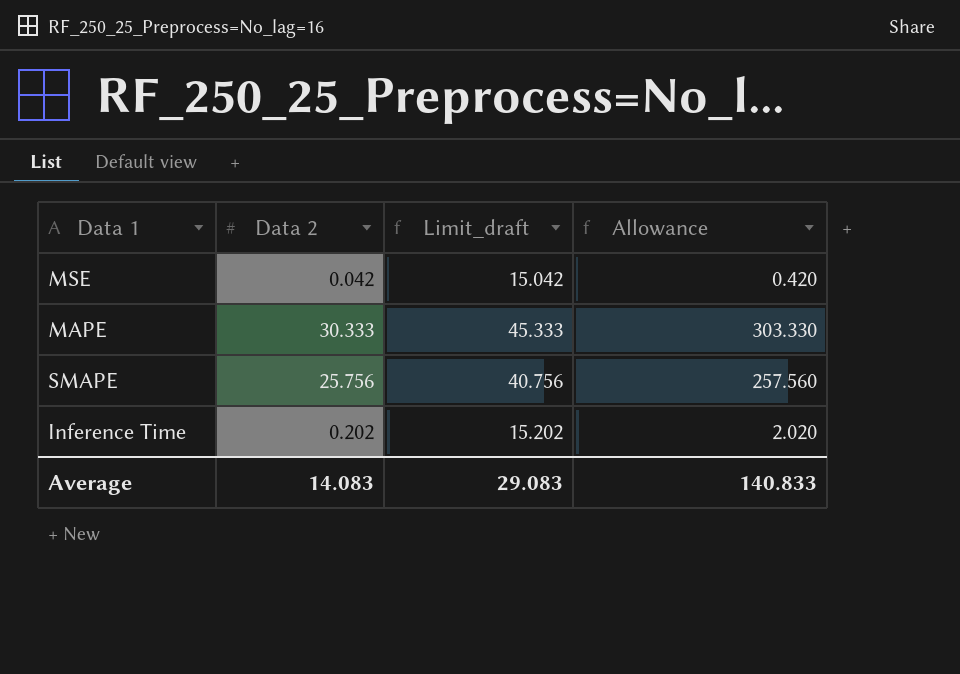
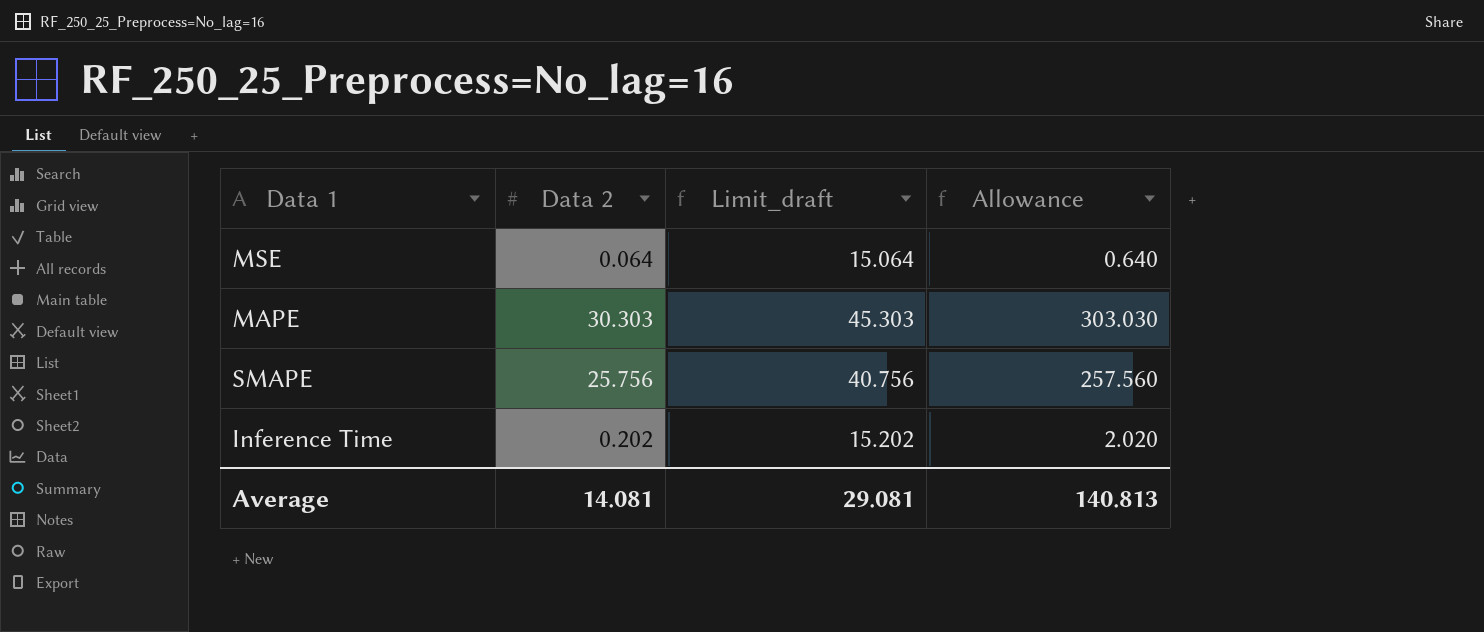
MSE | Data 2: 0.042 -> 0.064
MSE | Limit_draft: 15.042 -> 15.064
MSE | Allowance: 0.420 -> 0.640
MAPE | Data 2: 30.333 -> 30.303
MAPE | Limit_draft: 45.333 -> 45.303
MAPE | Allowance: 303.330 -> 303.030
Average | Data 2: 14.083 -> 14.081
Average | Limit_draft: 29.083 -> 29.081
Average | Allowance: 140.833 -> 140.813

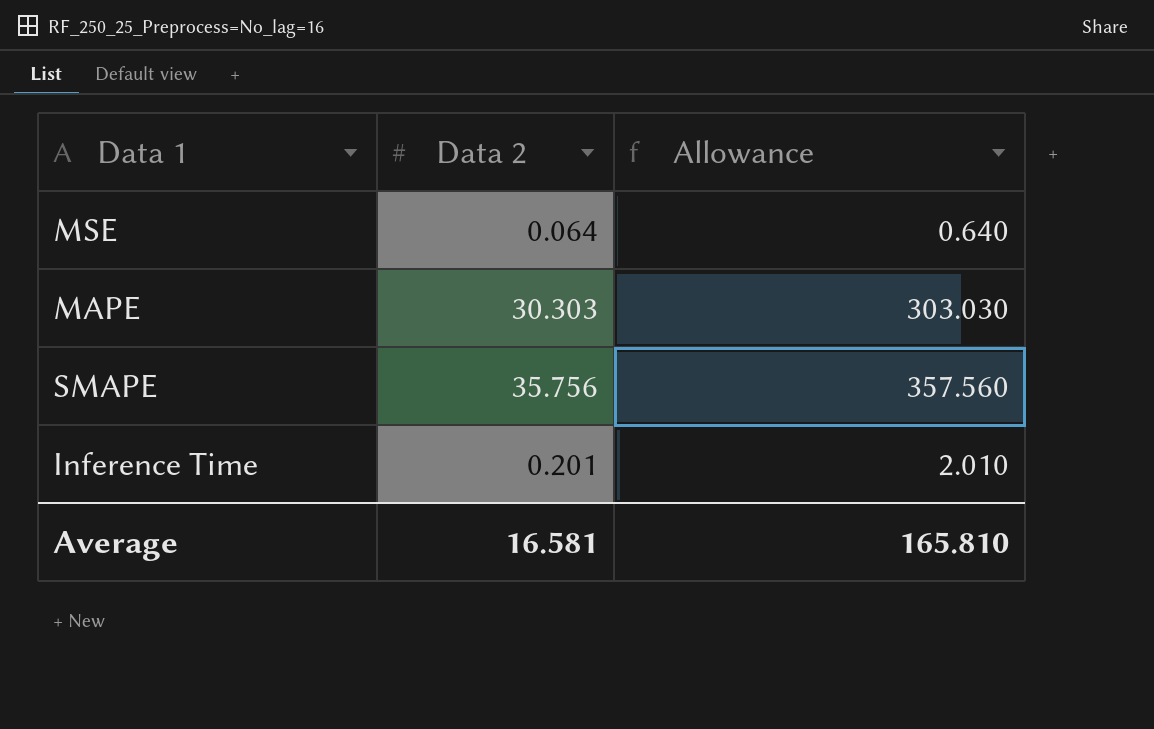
column Limit_draft | formula: [Data 2] + 15 -> none
SMAPE | Data 2: 25.756 -> 35.756
SMAPE | Allowance: 257.560 -> 357.560
Inference Time | Data 2: 0.202 -> 0.201
Inference Time | Allowance: 2.020 -> 2.010
Average | Data 2: 14.081 -> 16.581
Average | Allowance: 140.813 -> 165.810

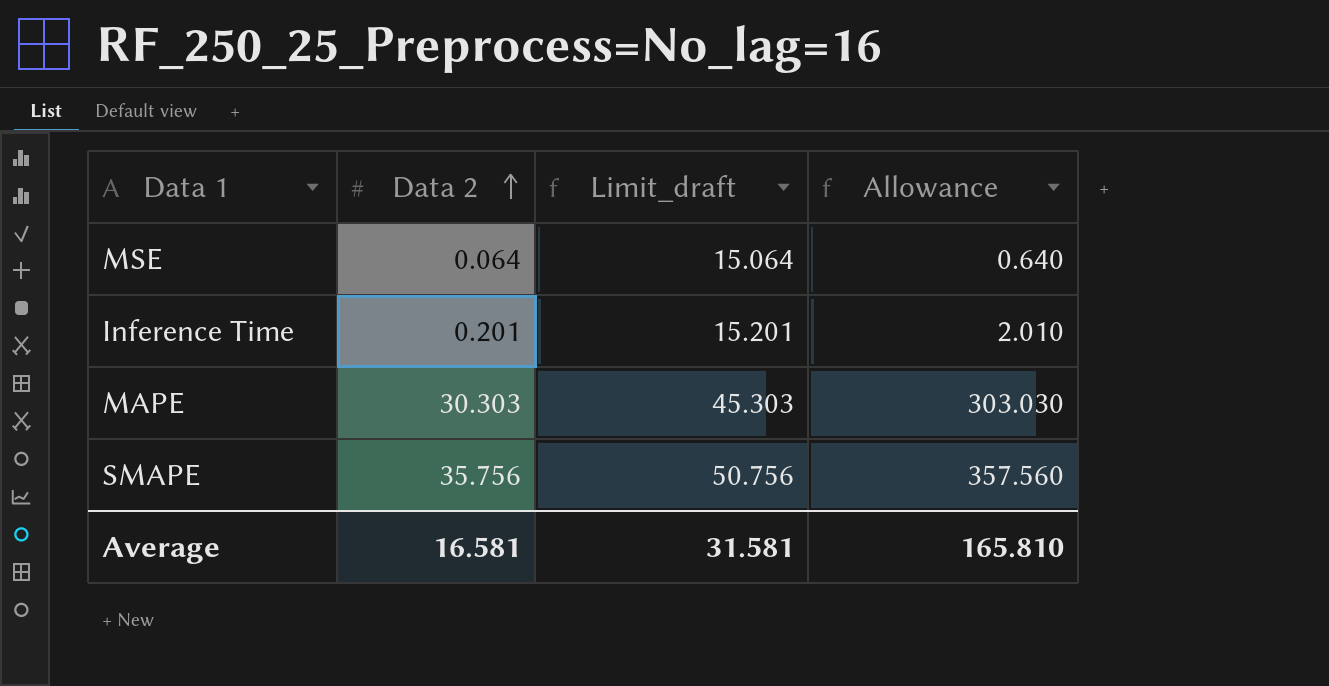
row order: none -> Data 2 ascending
column Limit_draft | formula: none -> [Data 2] + 15

